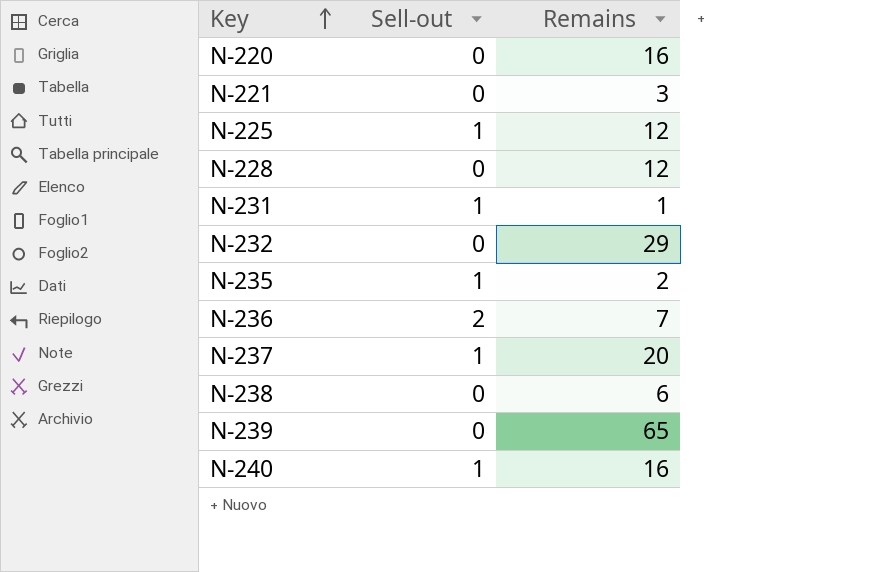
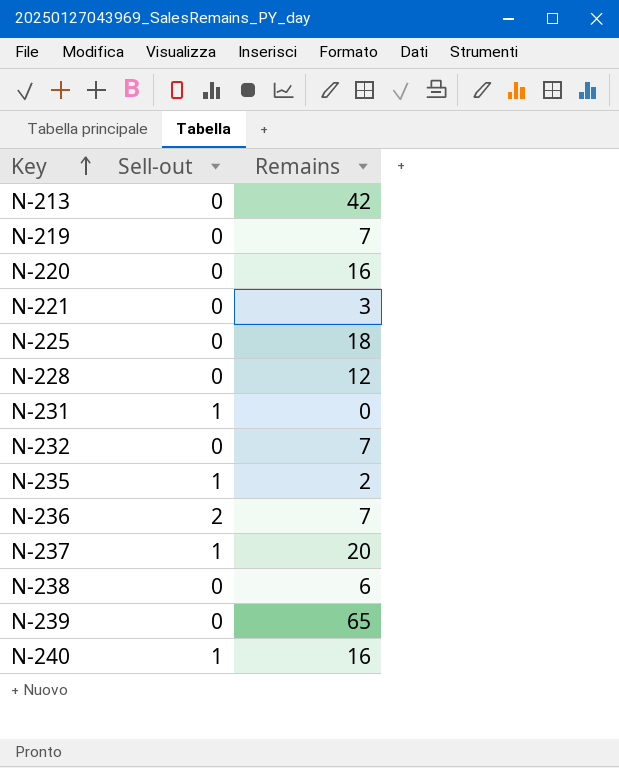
row N-213: none -> 0 | 42
row N-219: none -> 0 | 7
N-225 | Sell-out: 1 -> 0
N-225 | Remains: 12 -> 18
N-231 | Remains: 1 -> 0
N-232 | Remains: 29 -> 7

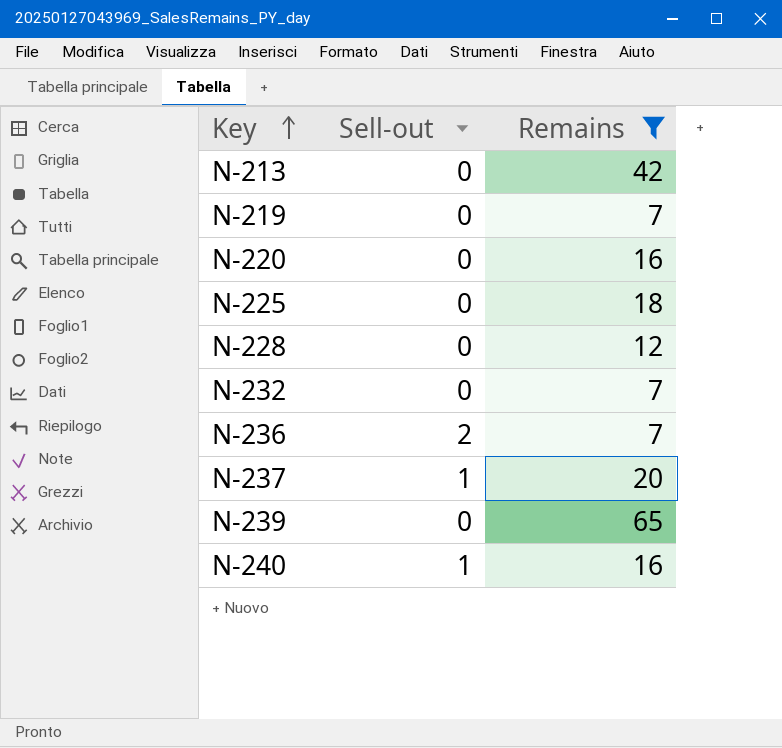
filter: none -> Remains >= 7

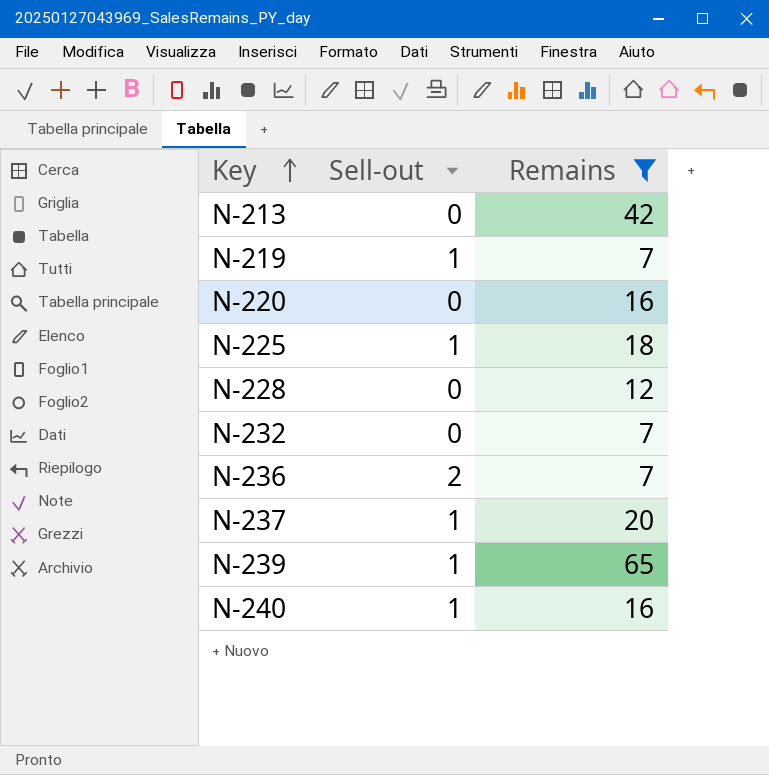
N-219 | Sell-out: 0 -> 1
N-225 | Sell-out: 0 -> 1
N-239 | Sell-out: 0 -> 1

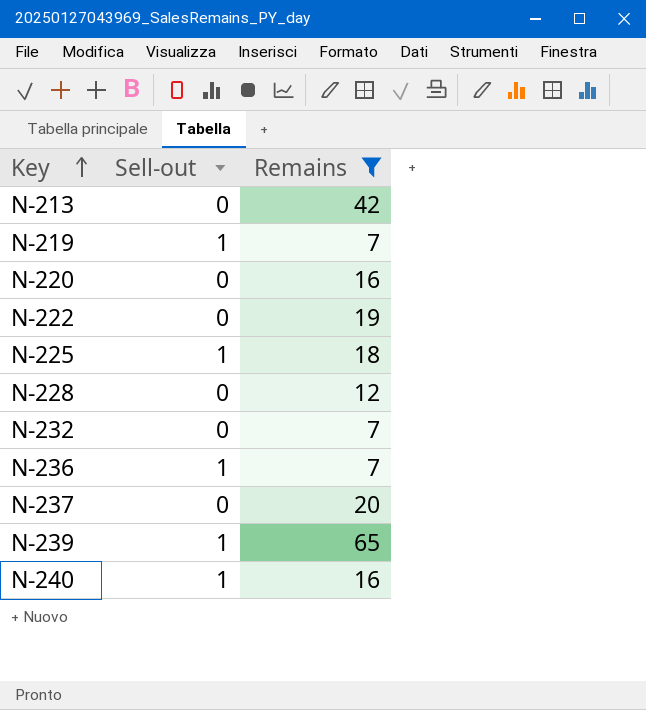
row N-222: none -> 0 | 19
N-236 | Sell-out: 2 -> 1
N-237 | Sell-out: 1 -> 0

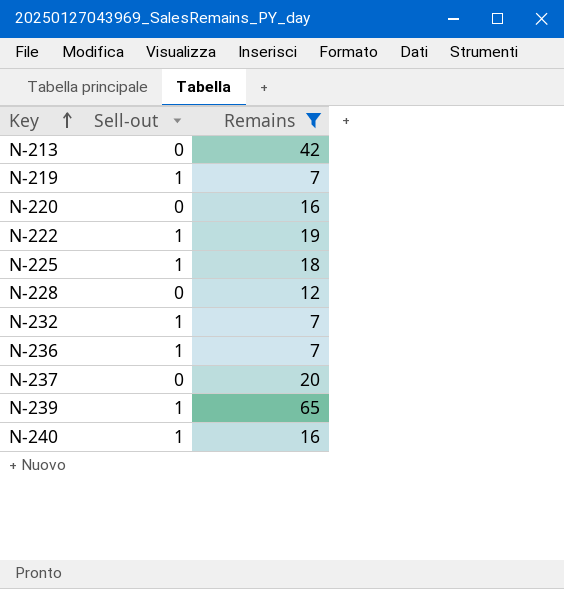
N-222 | Sell-out: 0 -> 1
N-232 | Sell-out: 0 -> 1

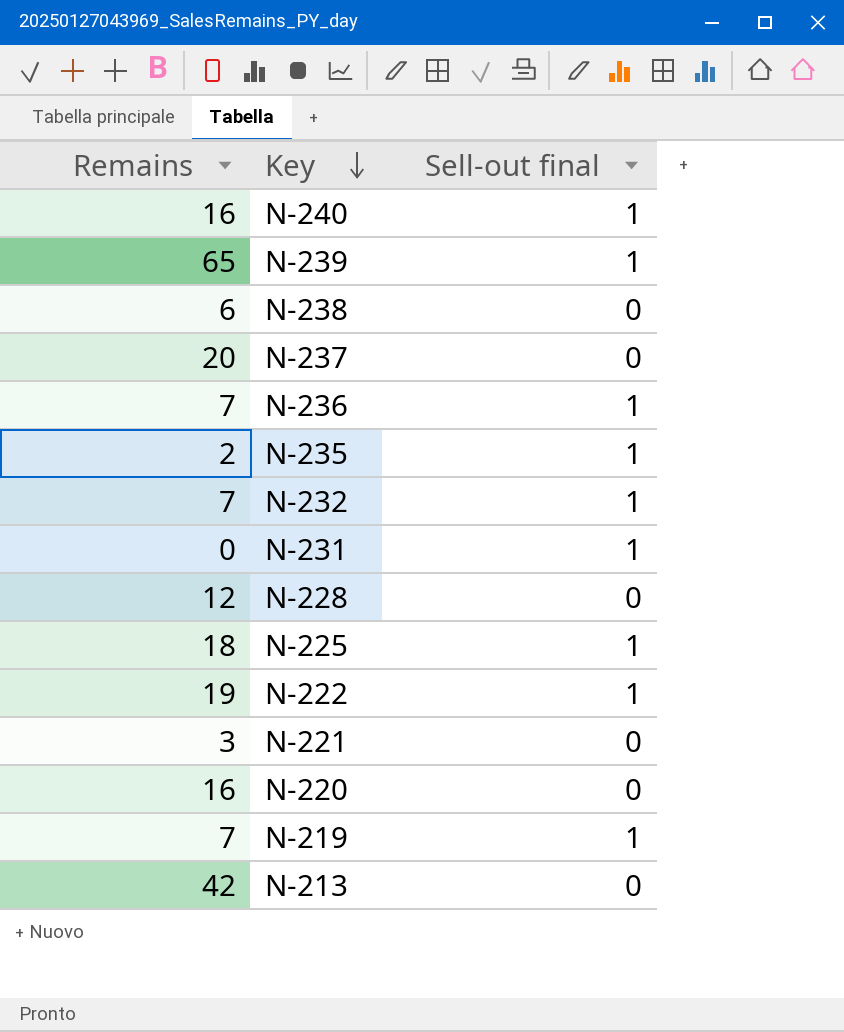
filter: Remains >= 7 -> none
row order: Key ascending -> Key descending
column Remains | position: 3 -> 1
column name: Sell-out -> Sell-out final

